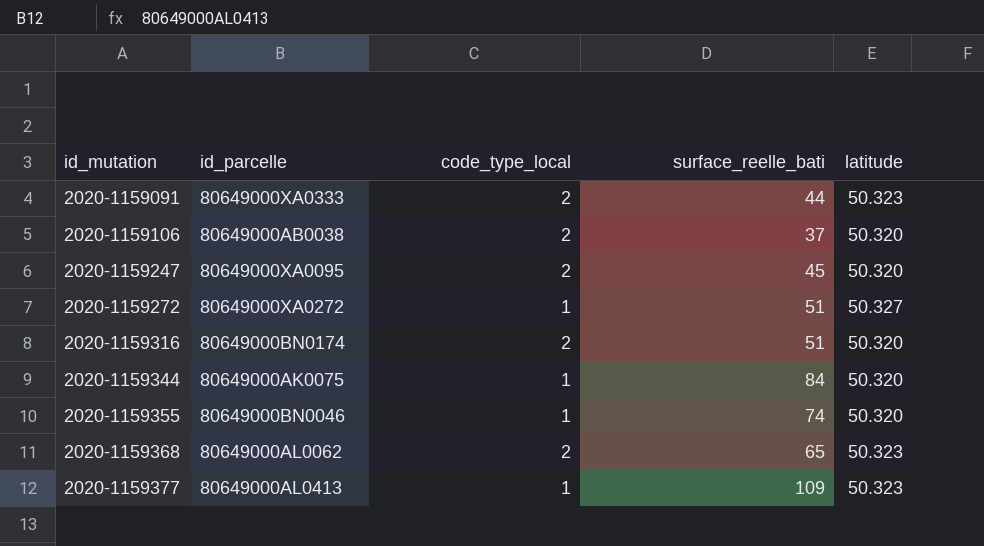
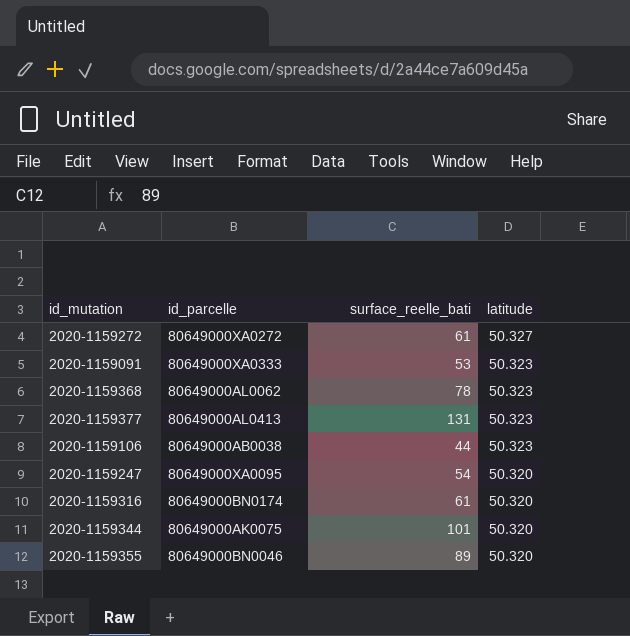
row order: id_mutation ascending -> latitude descending
column code_type_local | position: 3 -> none
2020-1159272 | surface_reelle_bati: 51 -> 61
2020-1159091 | surface_reelle_bati: 44 -> 53
2020-1159368 | surface_reelle_bati: 65 -> 78
2020-1159377 | surface_reelle_bati: 109 -> 131
2020-1159106 | surface_reelle_bati: 37 -> 44
2020-1159106 | latitude: 50.320 -> 50.323
2020-1159247 | surface_reelle_bati: 45 -> 54
2020-1159316 | surface_reelle_bati: 51 -> 61
2020-1159344 | surface_reelle_bati: 84 -> 101
2020-1159355 | surface_reelle_bati: 74 -> 89

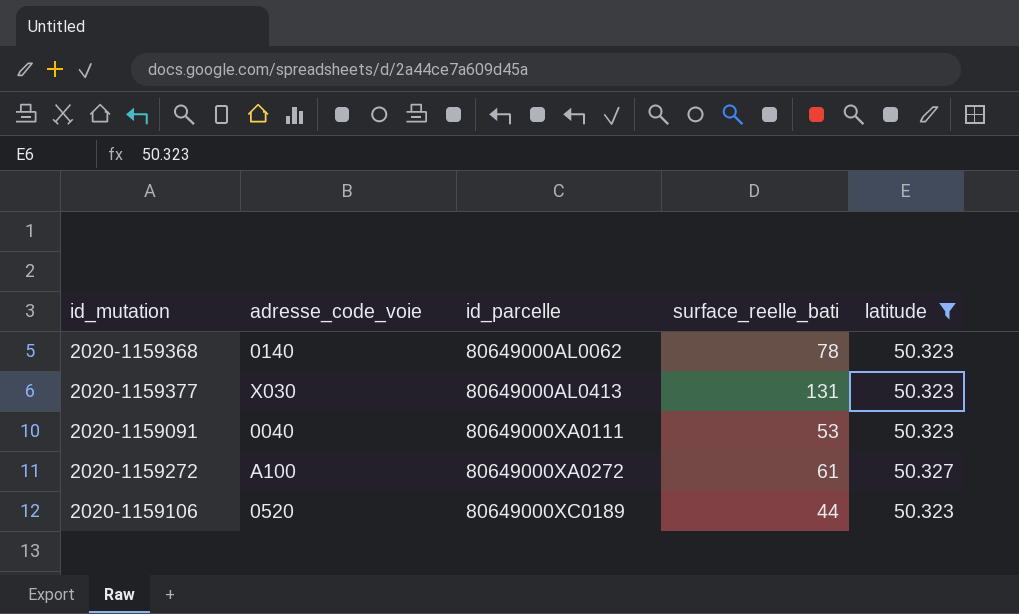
filter: none -> latitude != 50.320
row order: latitude descending -> id_parcelle ascending
column adresse_code_voie | position: none -> 2
2020-1159091 | id_parcelle: 80649000XA0333 -> 80649000XA0111
2020-1159106 | id_parcelle: 80649000AB0038 -> 80649000XC0189

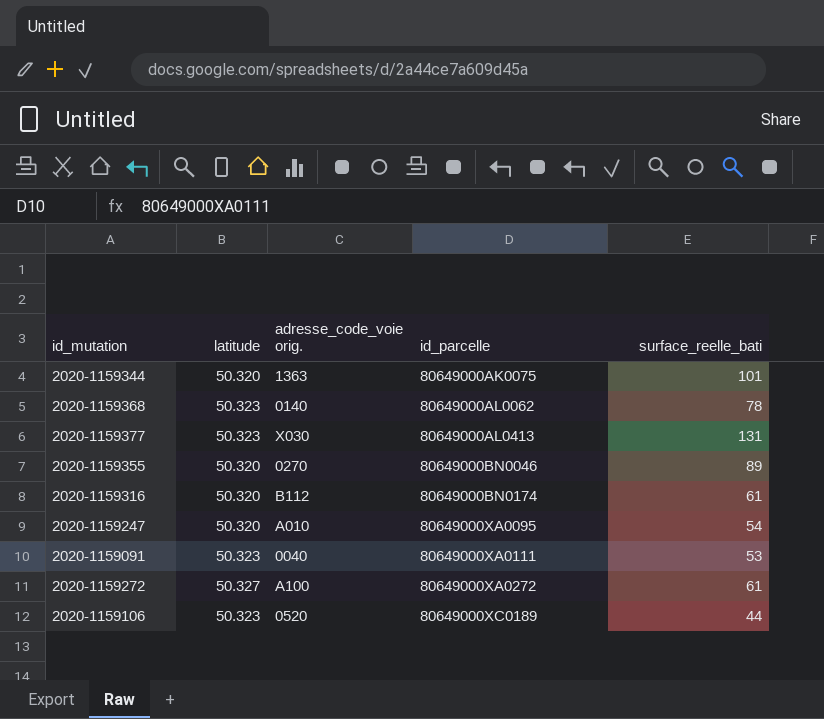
filter: latitude != 50.320 -> none
column latitude | position: 5 -> 2
column name: adresse_code_voie -> adresse_code_voie orig.

